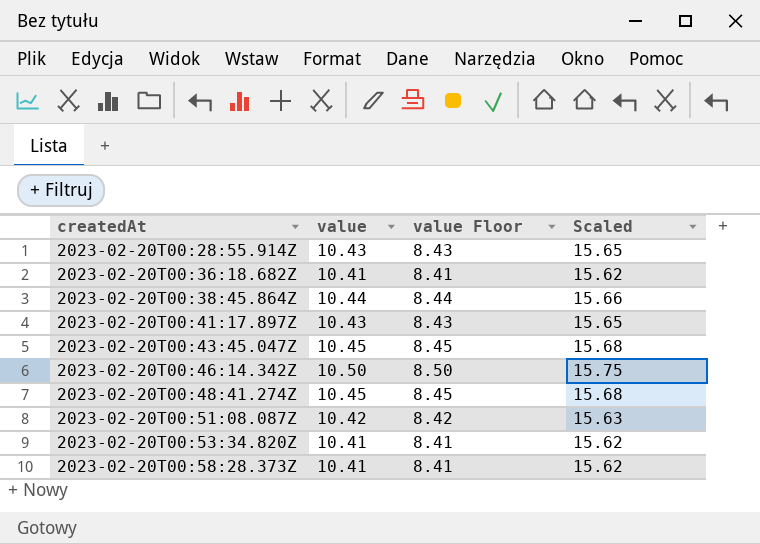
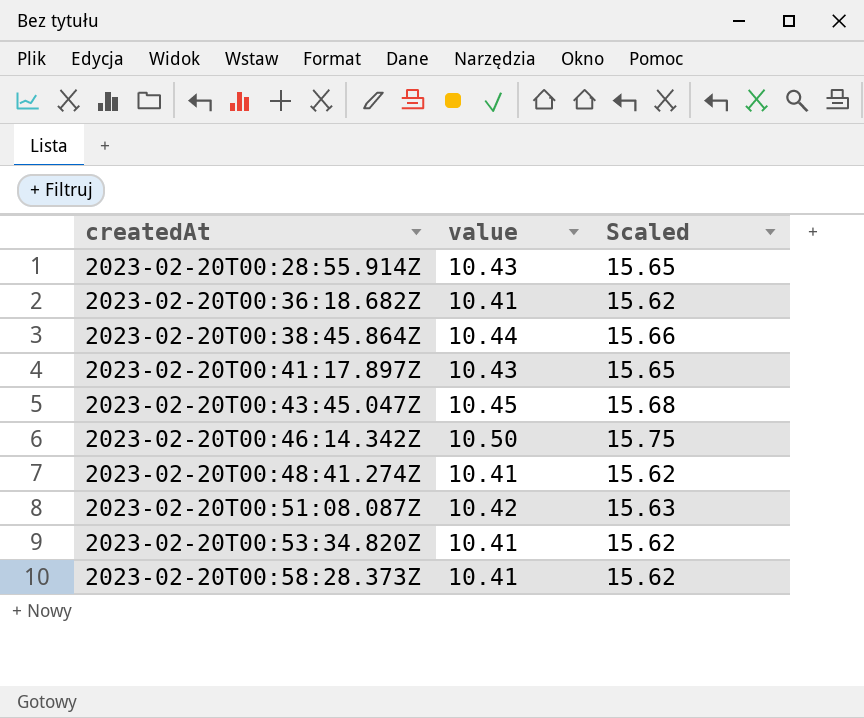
column value Floor | formula: [value] - 2 -> none
2023-02-20T00:48:41.274Z | value: 10.45 -> 10.41
2023-02-20T00:48:41.274Z | Scaled: 15.68 -> 15.62

